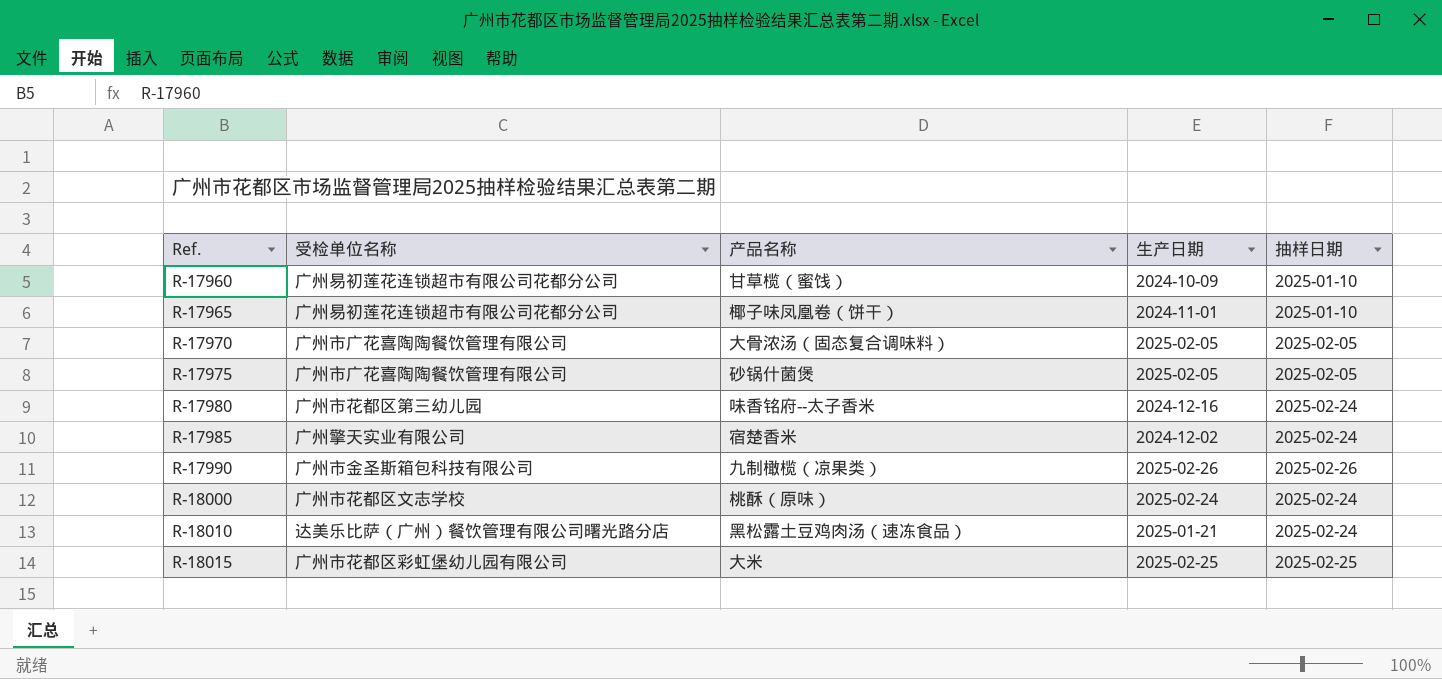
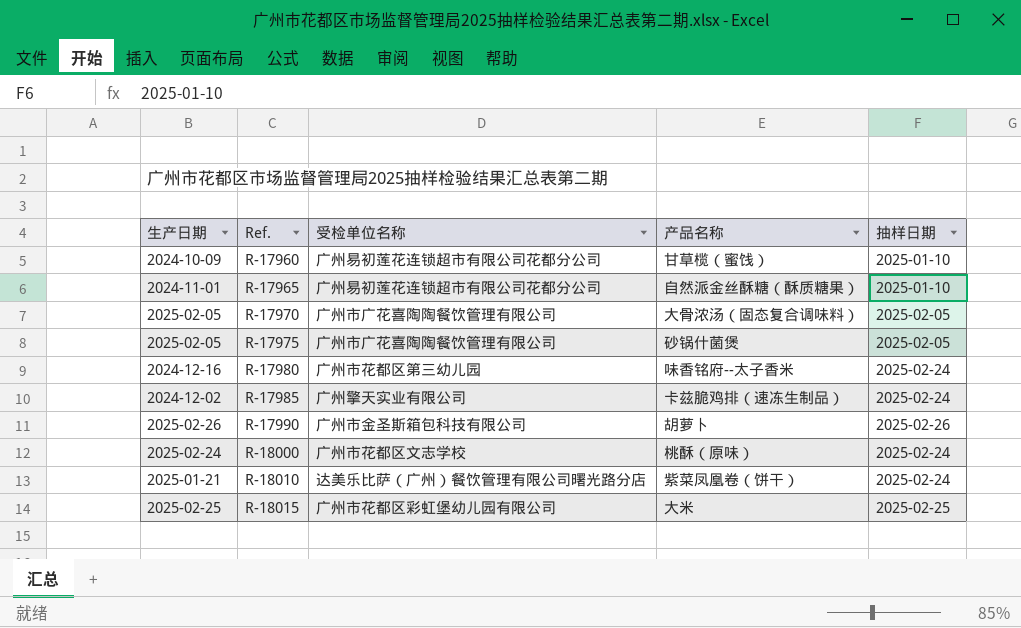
column 生产日期 | position: 4 -> 1
R-17965 | 产品名称: 椰子味凤凰卷（饼干） -> 自然派金丝酥糖（酥质糖果）
R-17985 | 产品名称: 宿楚香米 -> 卡兹脆鸡排（速冻生制品）
R-17990 | 产品名称: 九制橄榄（凉果类） -> 胡萝卜
R-18010 | 产品名称: 黑松露土豆鸡肉汤（速冻食品） -> 紫菜凤凰卷（饼干）

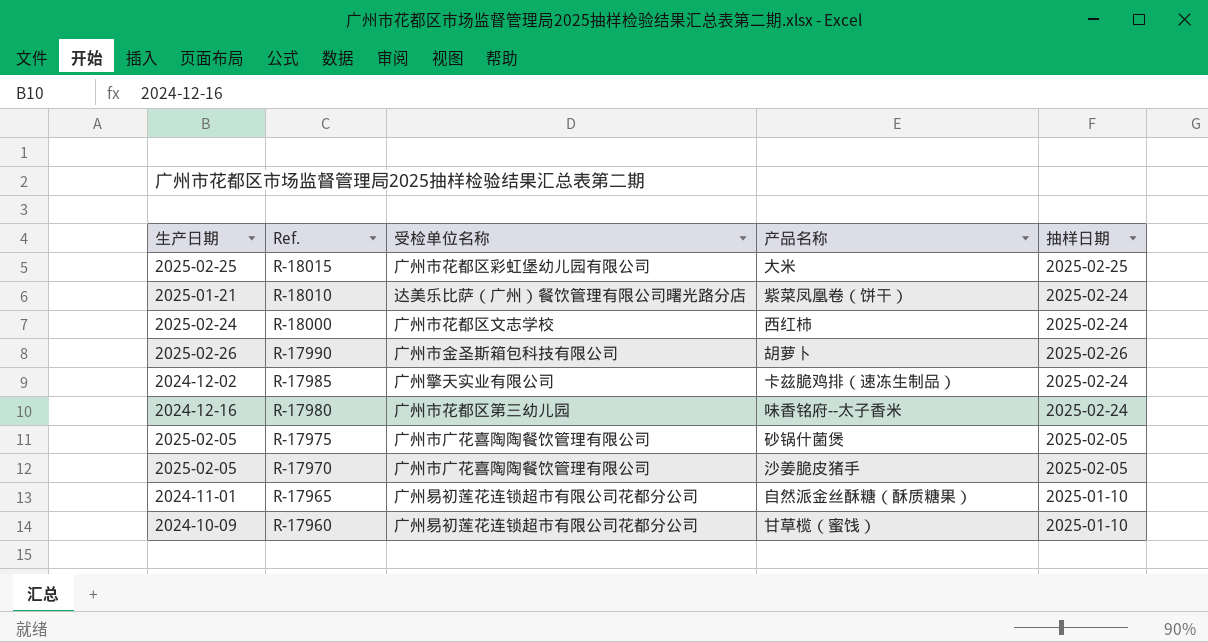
row order: Ref. ascending -> Ref. descending
R-18000 | 产品名称: 桃酥（原味） -> 西红柿
R-17970 | 产品名称: 大骨浓汤（固态复合调味料） -> 沙姜脆皮猪手

